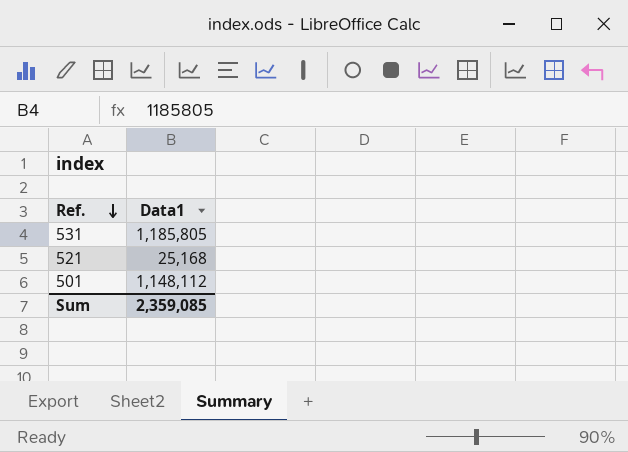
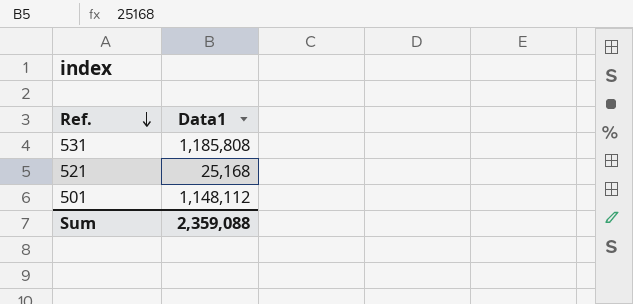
531 | Data1: 1,185,805 -> 1,185,808
Sum | Data1: 2,359,085 -> 2,359,088

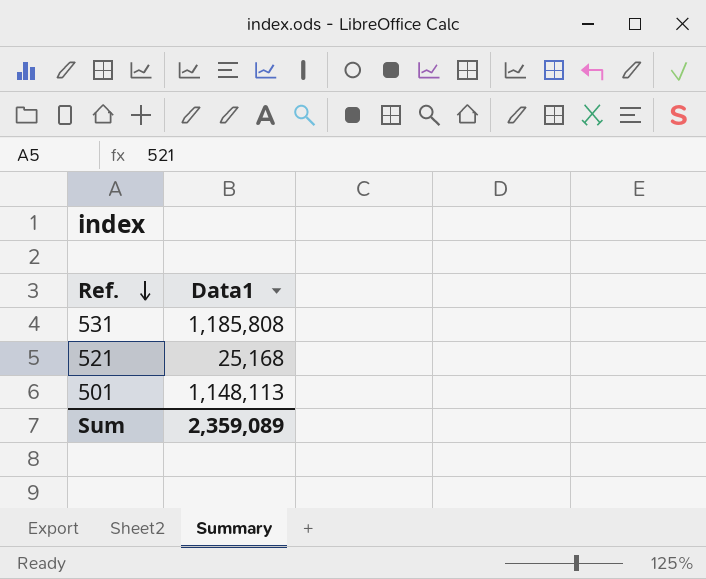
501 | Data1: 1,148,112 -> 1,148,113
Sum | Data1: 2,359,088 -> 2,359,089

